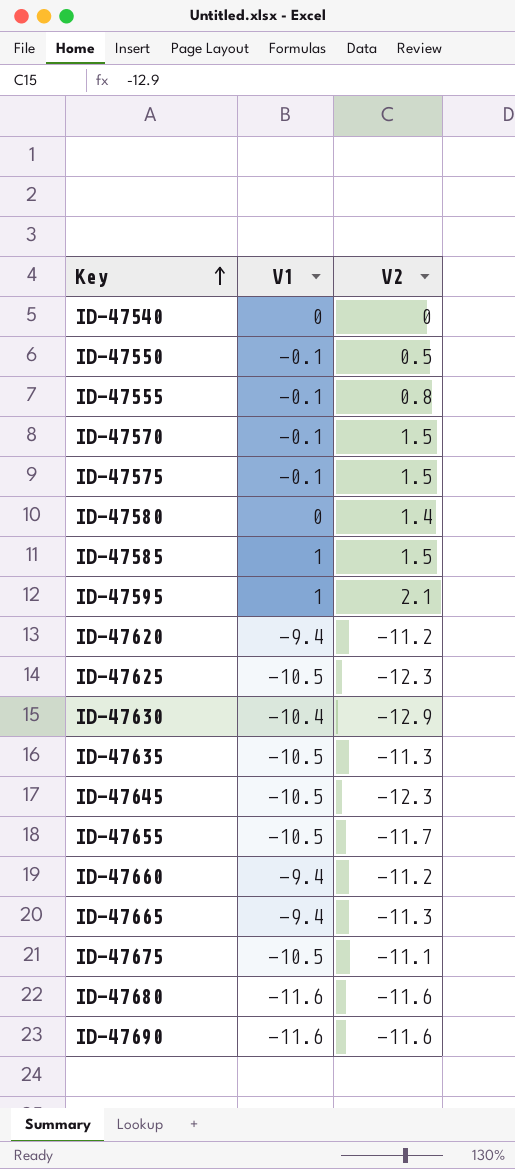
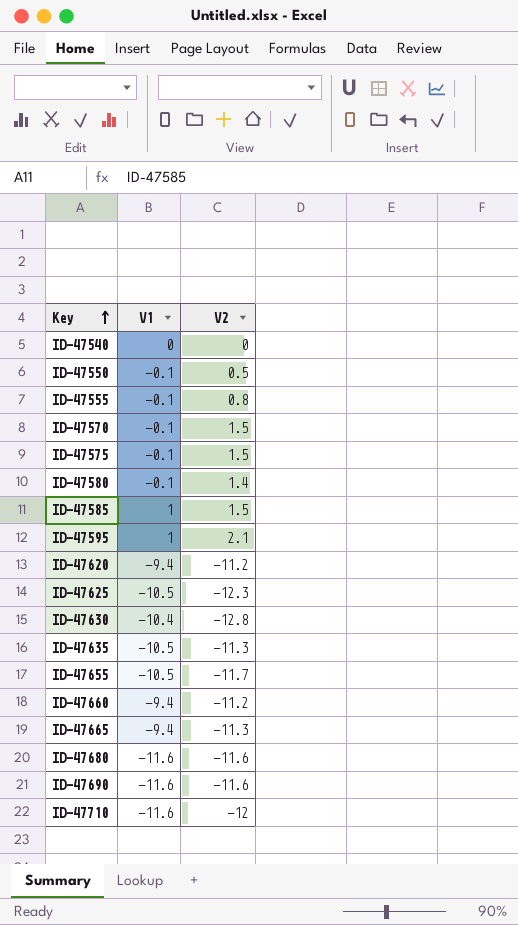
row ID-47645: -10.5 | -12.3 -> none
row ID-47675: -10.5 | -11.1 -> none
ID-47580 | V1: 0 -> -0.1
ID-47630 | V2: -12.9 -> -12.8
row ID-47710: none -> -11.6 | -12

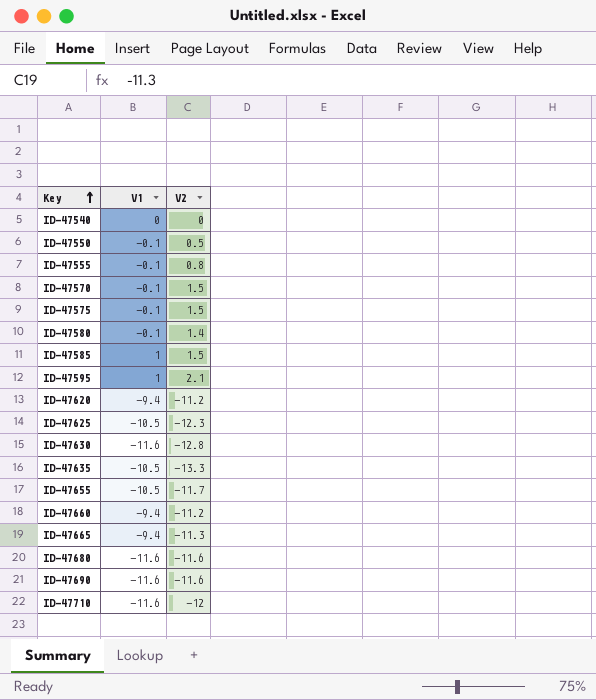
ID-47630 | V1: -10.4 -> -11.6
ID-47635 | V2: -11.3 -> -13.3

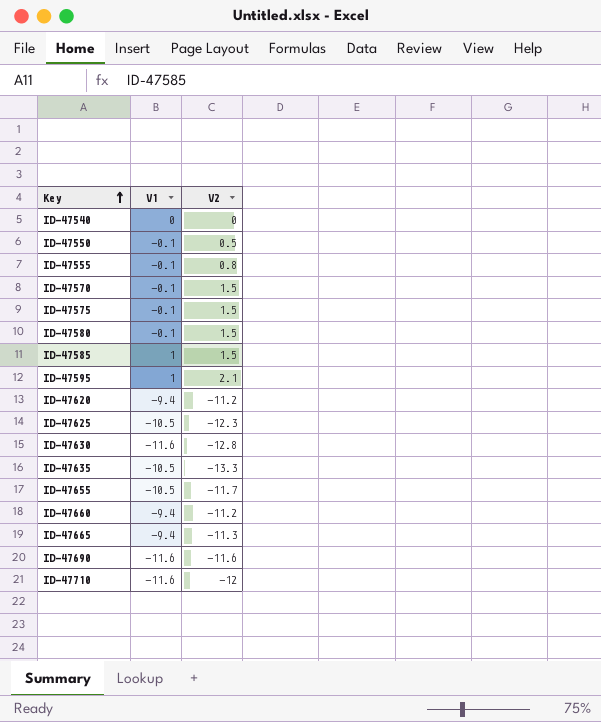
row ID-47680: -11.6 | -11.6 -> none
ID-47580 | V2: 1.4 -> 1.5

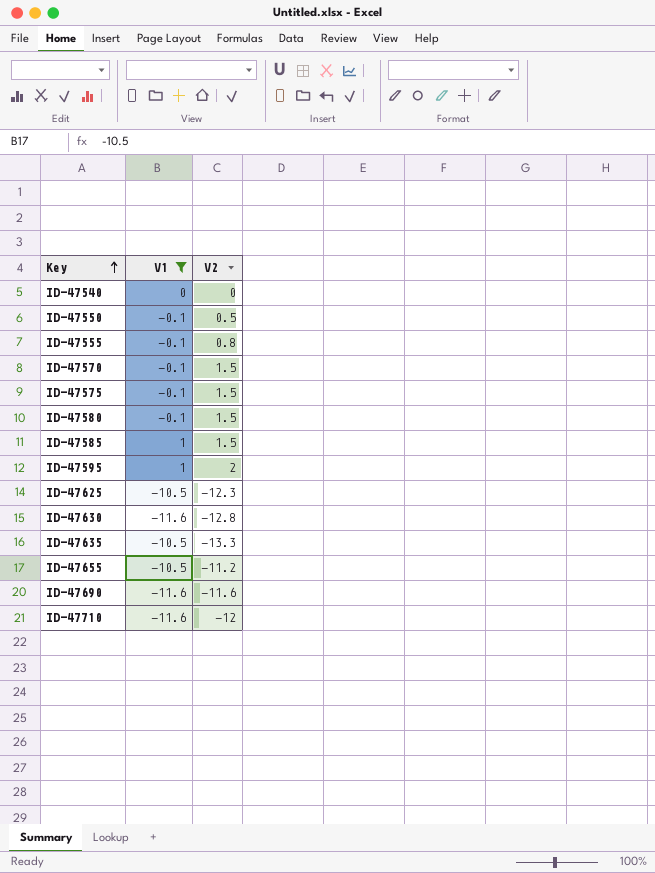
filter: none -> V1 != -9.4
ID-47595 | V2: 2.1 -> 2
ID-47655 | V2: -11.7 -> -11.2

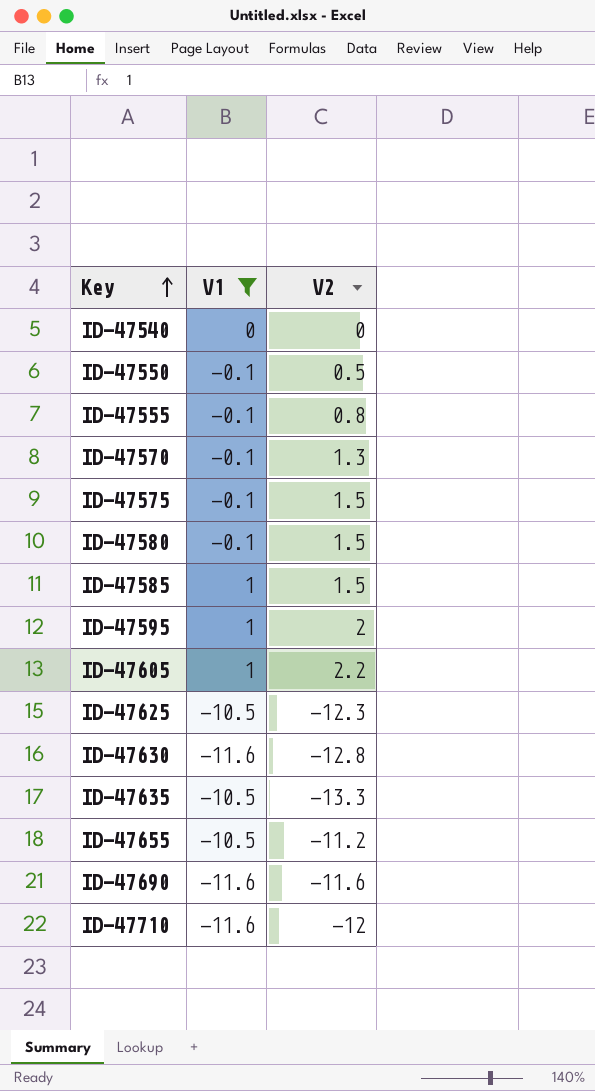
ID-47570 | V2: 1.5 -> 1.3
row ID-47605: none -> 1 | 2.2

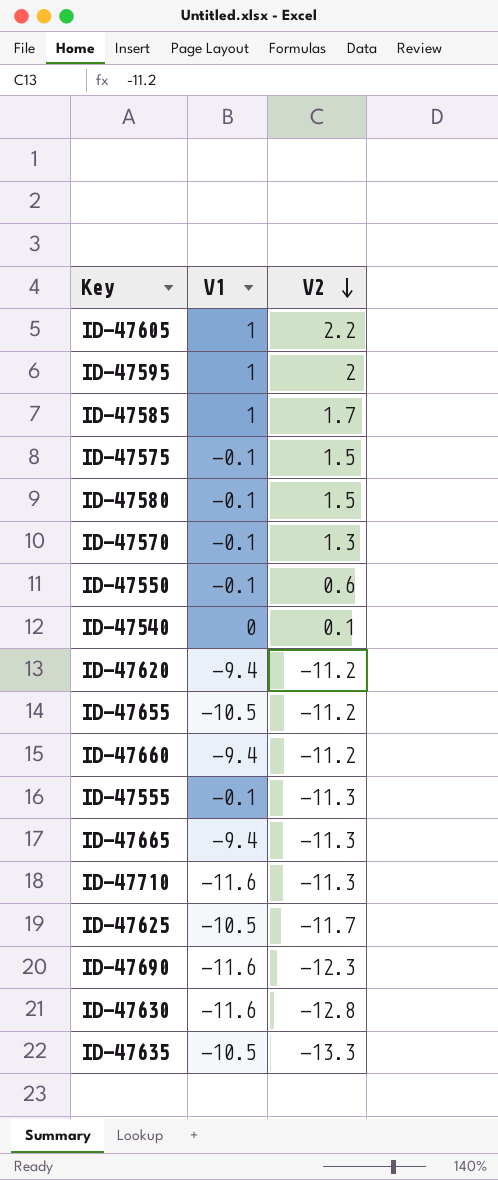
filter: V1 != -9.4 -> none
row order: Key ascending -> V2 descending
ID-47585 | V2: 1.5 -> 1.7
ID-47550 | V2: 0.5 -> 0.6
ID-47540 | V2: 0 -> 0.1
ID-47555 | V2: 0.8 -> -11.3
ID-47710 | V2: -12 -> -11.3
ID-47625 | V2: -12.3 -> -11.7
ID-47690 | V2: -11.6 -> -12.3

